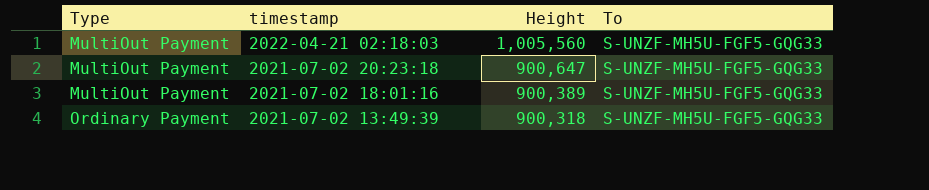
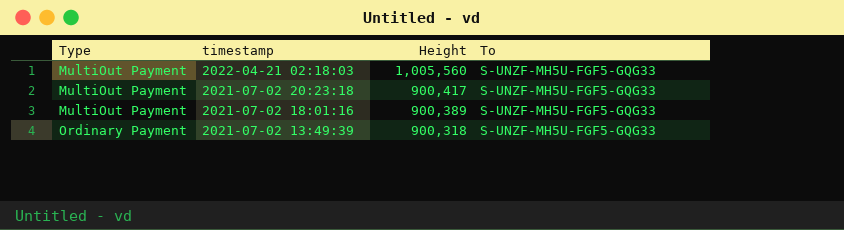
2021-07-02 20:23:18 | Height: 900,647 -> 900,417

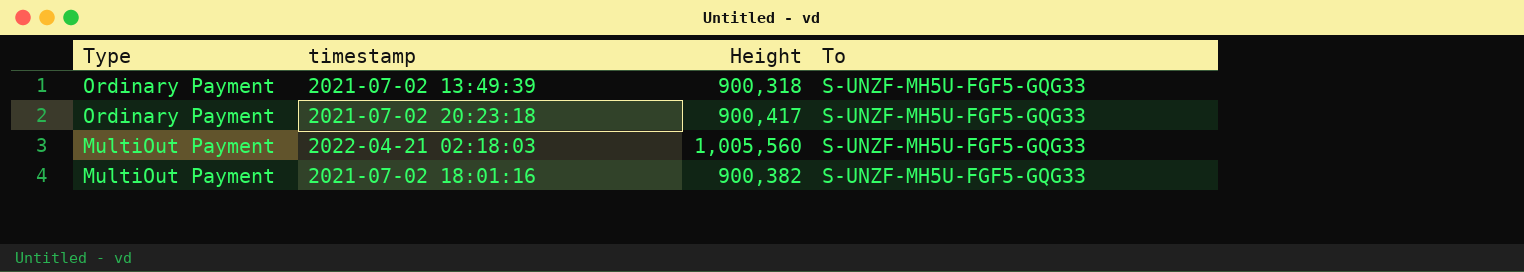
row order: Type ascending -> Type descending
2021-07-02 20:23:18 | Type: MultiOut Payment -> Ordinary Payment
2021-07-02 18:01:16 | Height: 900,389 -> 900,382

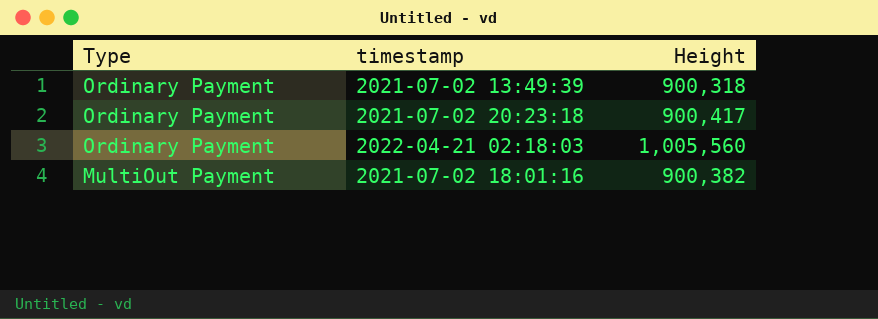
column To | position: 4 -> none
2022-04-21 02:18:03 | Type: MultiOut Payment -> Ordinary Payment

